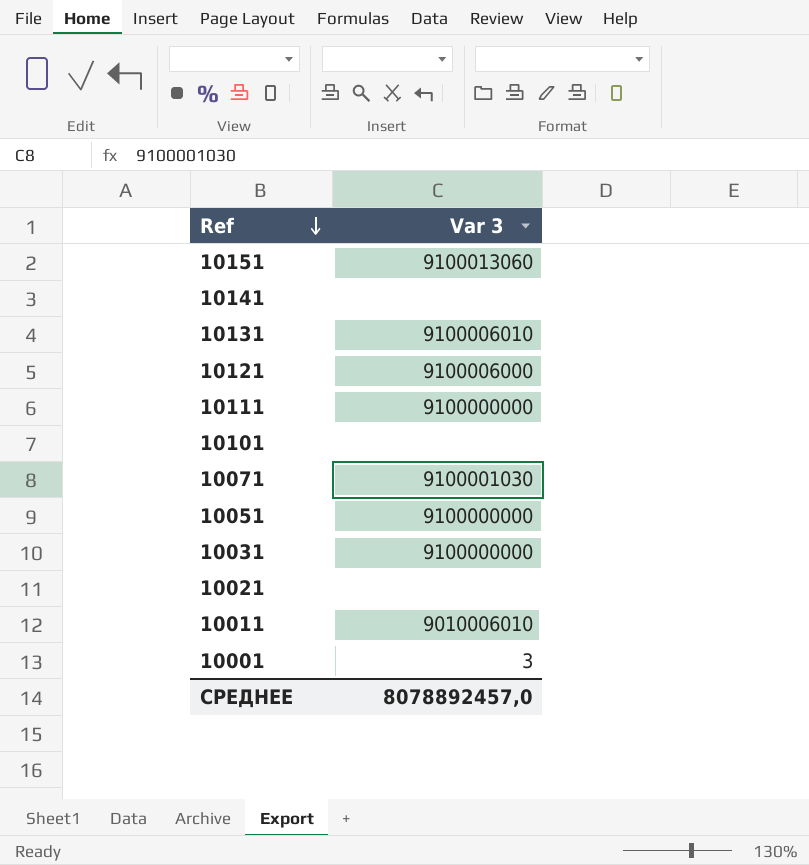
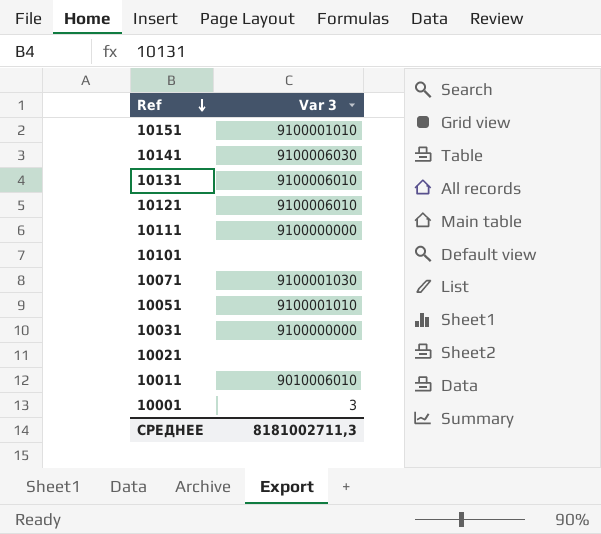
10151 | Var 3: 9100013060 -> 9100001010
10141 | Var 3: none -> 9100006030
10121 | Var 3: 9100006000 -> 9100006010
10051 | Var 3: 9100000000 -> 9100001010
СРЕДНЕЕ | Var 3: 8078892457,0 -> 8181002711,3

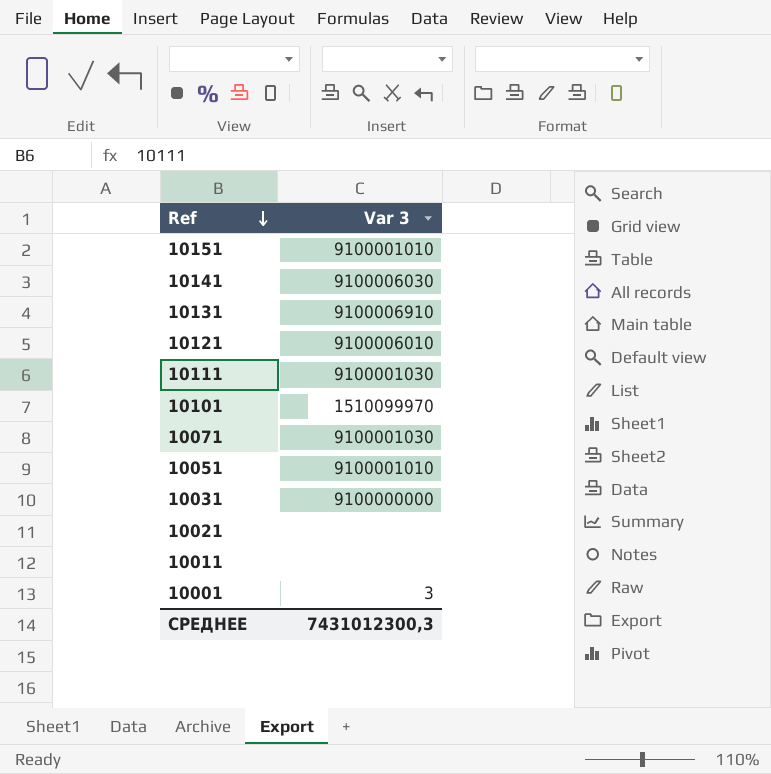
10131 | Var 3: 9100006010 -> 9100006910
10111 | Var 3: 9100000000 -> 9100001030
10101 | Var 3: none -> 1510099970
10011 | Var 3: 9010006010 -> none
СРЕДНЕЕ | Var 3: 8181002711,3 -> 7431012300,3

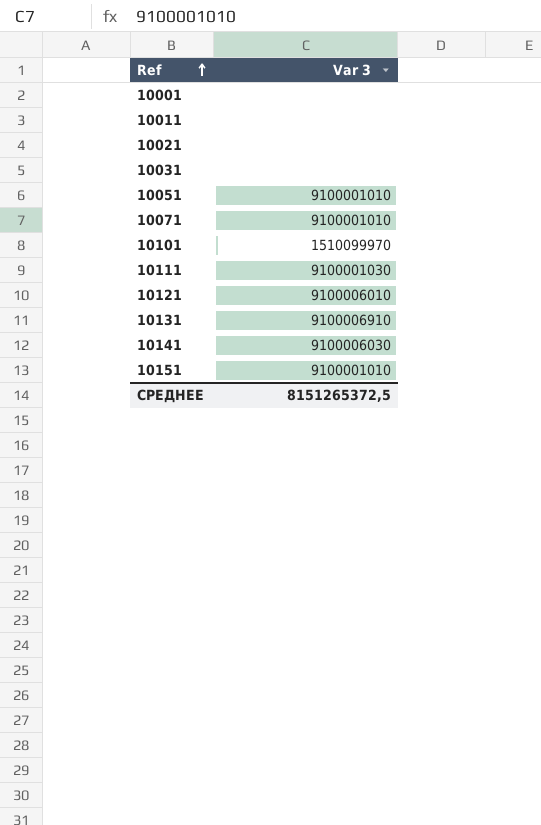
row order: Ref descending -> Ref ascending
10001 | Var 3: 3 -> none
10031 | Var 3: 9100000000 -> none
10071 | Var 3: 9100001030 -> 9100001010
СРЕДНЕЕ | Var 3: 7431012300,3 -> 8151265372,5

